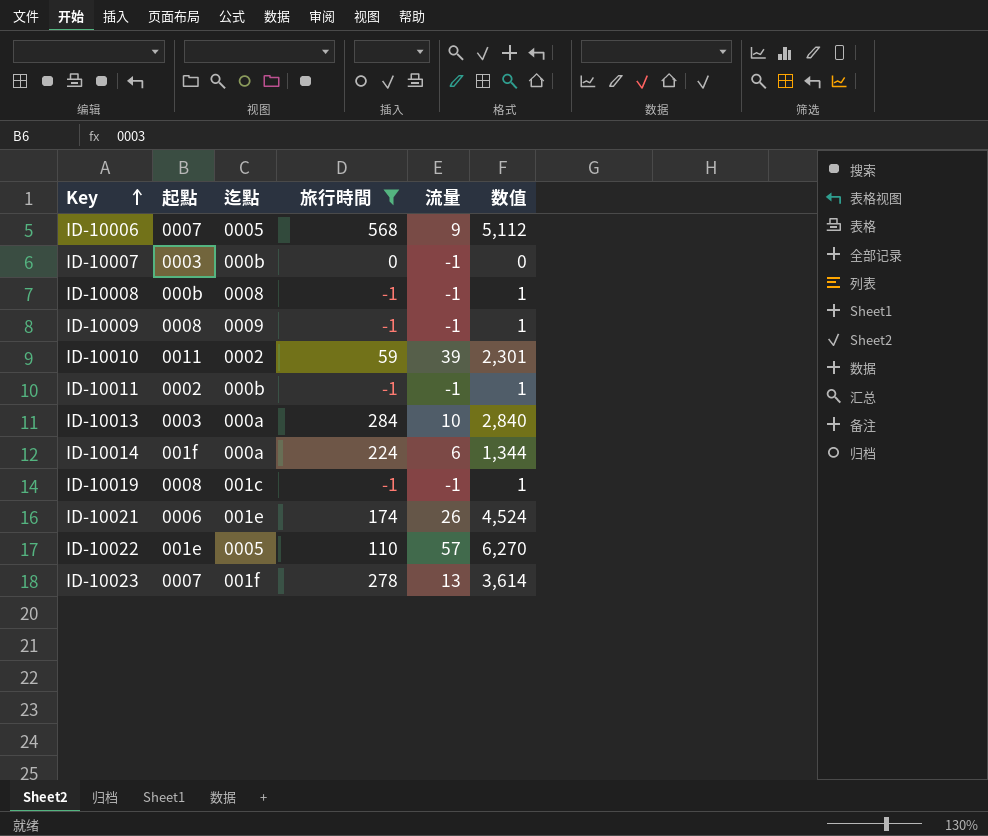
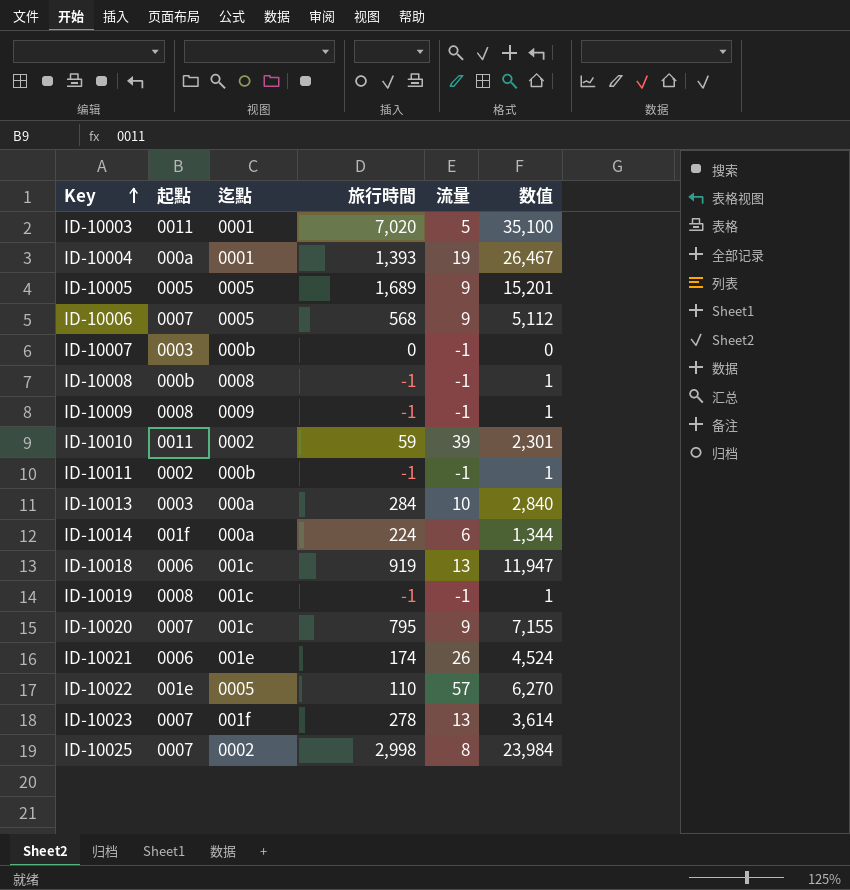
filter: 旅行時間 <= 568 -> none

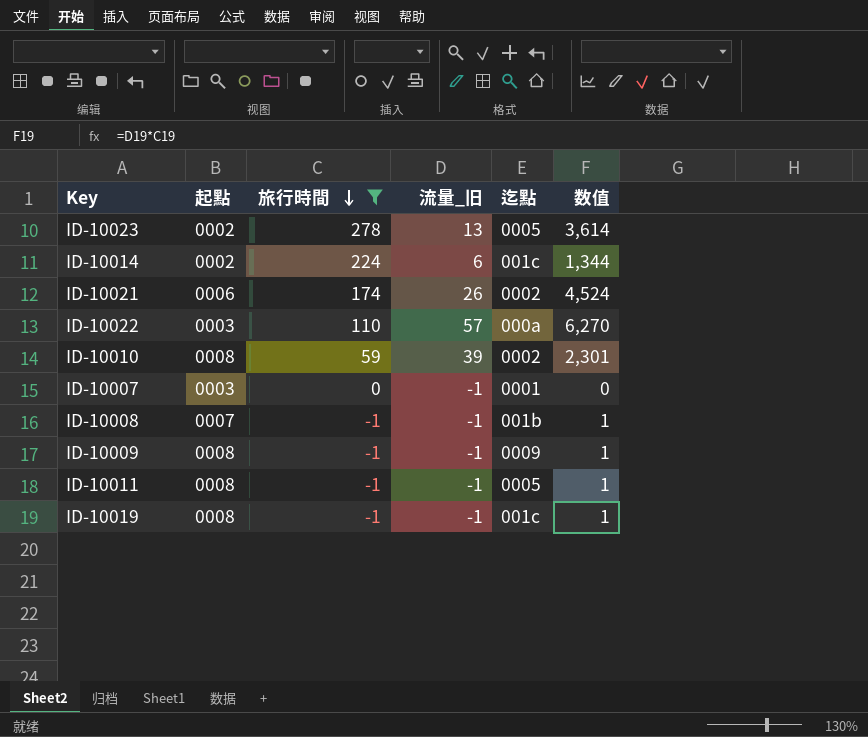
filter: none -> 旅行時間 <= 278
row order: Key ascending -> 旅行時間 descending
column name: 流量 -> 流量_旧
column 迄點 | position: 3 -> 5
ID-10023 | 起點: 0007 -> 0002
ID-10023 | 迄點: 001f -> 0005
ID-10014 | 起點: 001f -> 0002
ID-10014 | 迄點: 000a -> 001c
ID-10021 | 迄點: 001e -> 0002
ID-10022 | 起點: 001e -> 0003
ID-10022 | 迄點: 0005 -> 000a
ID-10010 | 起點: 0011 -> 0008
ID-10007 | 迄點: 000b -> 0001
ID-10008 | 起點: 000b -> 0007
ID-10008 | 迄點: 0008 -> 001b
ID-10011 | 起點: 0002 -> 0008
ID-10011 | 迄點: 000b -> 0005

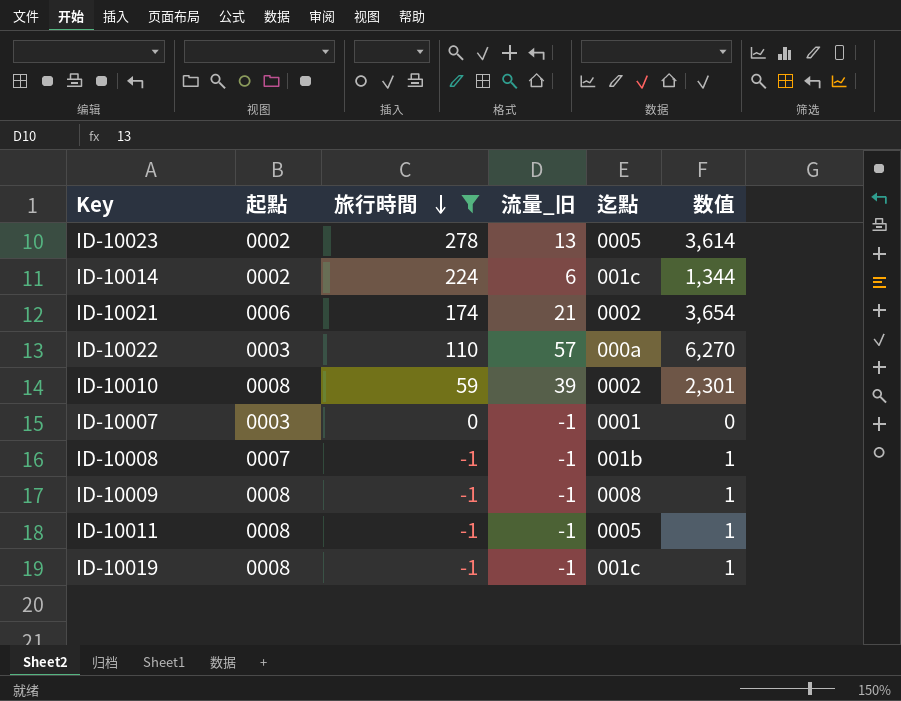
ID-10021 | 流量_旧: 26 -> 21
ID-10021 | 数值: 4,524 -> 3,654
ID-10009 | 迄點: 0009 -> 0008

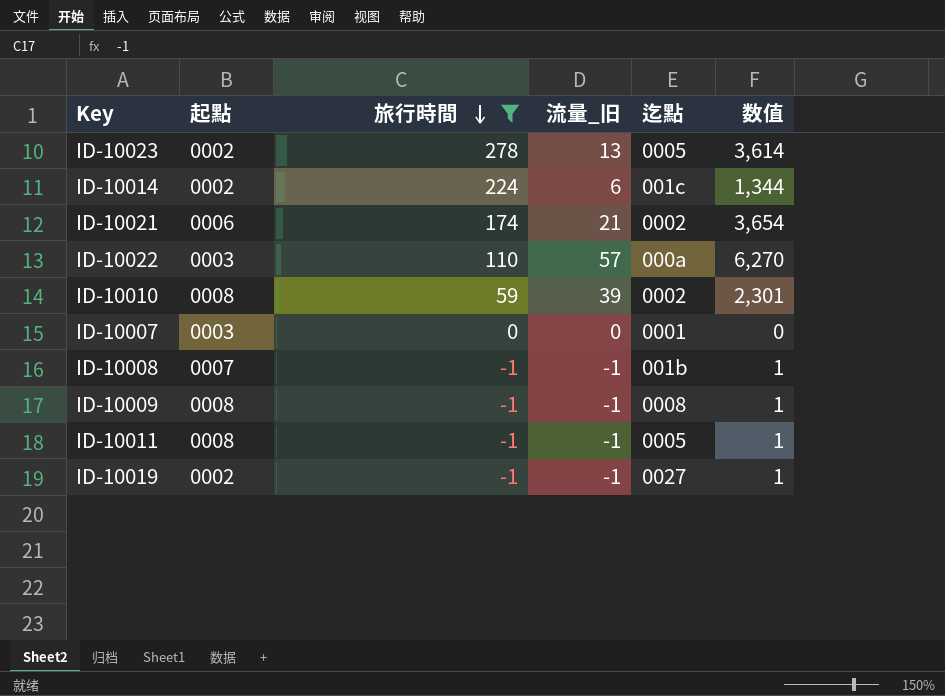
ID-10007 | 流量_旧: -1 -> 0
ID-10019 | 起點: 0008 -> 0002
ID-10019 | 迄點: 001c -> 0027

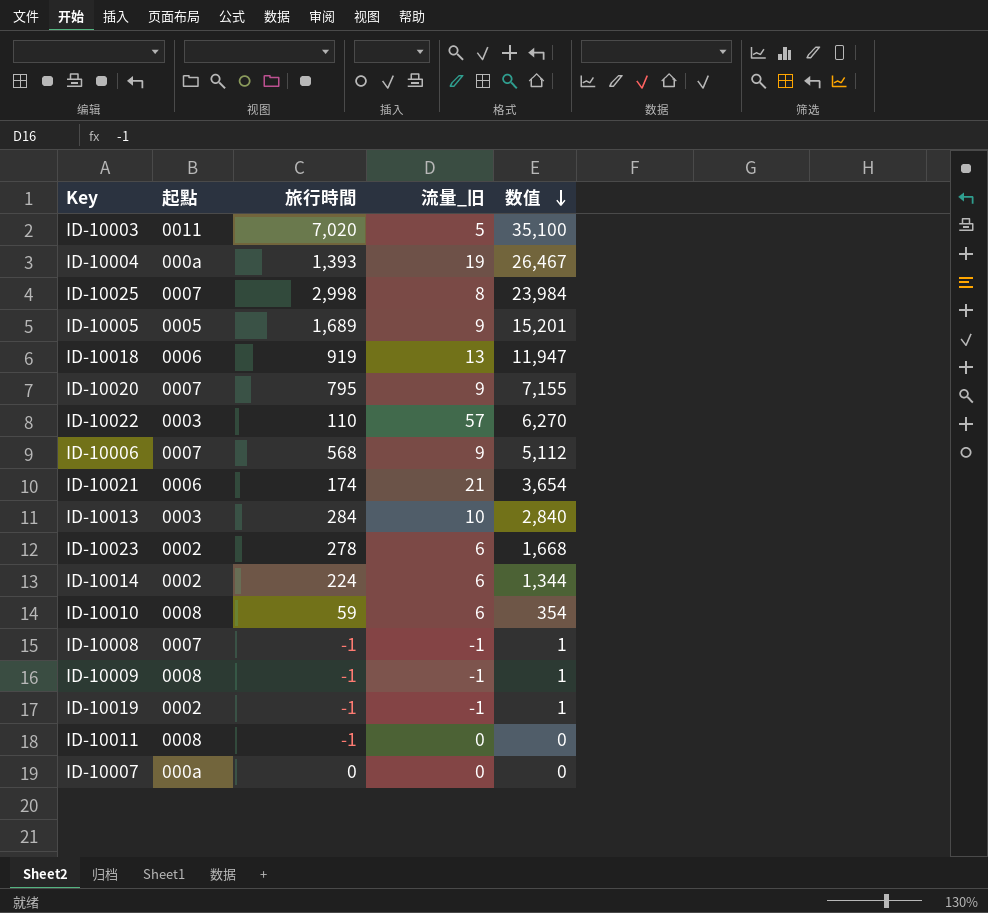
filter: 旅行時間 <= 278 -> none
row order: 旅行時間 descending -> 数值 descending
column 迄點 | position: 5 -> none
ID-10023 | 流量_旧: 13 -> 6
ID-10023 | 数值: 3,614 -> 1,668
ID-10010 | 流量_旧: 39 -> 6
ID-10010 | 数值: 2,301 -> 354
ID-10011 | 流量_旧: -1 -> 0
ID-10011 | 数值: 1 -> 0
ID-10007 | 起點: 0003 -> 000a

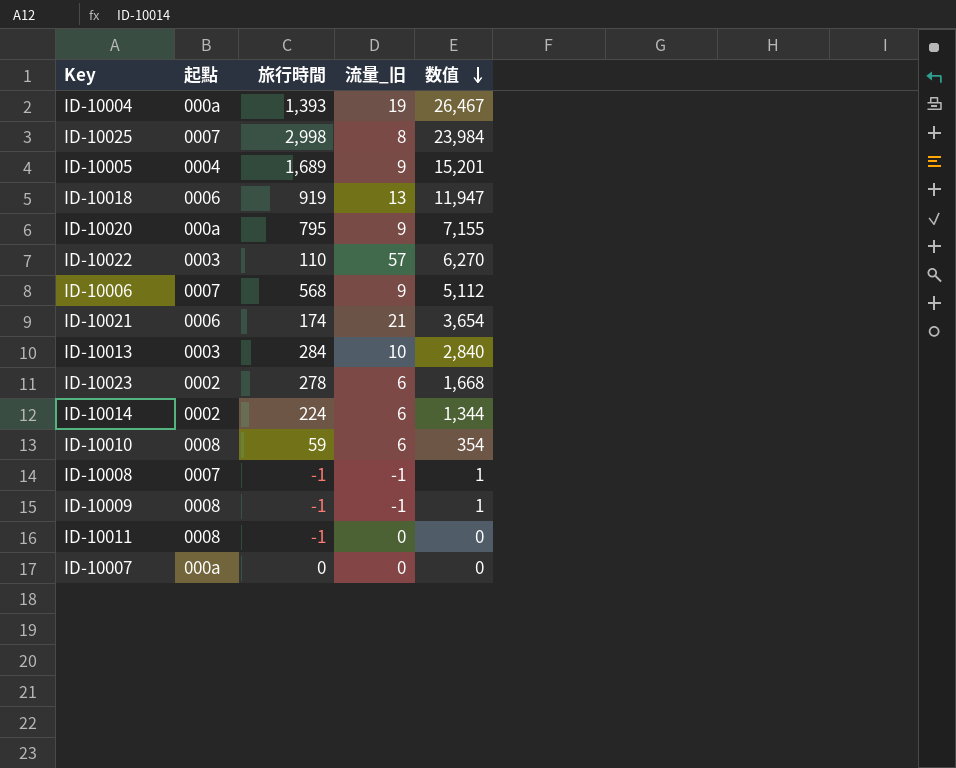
row ID-10003: 0011 | 7,020 | 5 | 35,100 -> none
row ID-10019: 0002 | -1 | -1 | 1 -> none
ID-10005 | 起點: 0005 -> 0004
ID-10020 | 起點: 0007 -> 000a

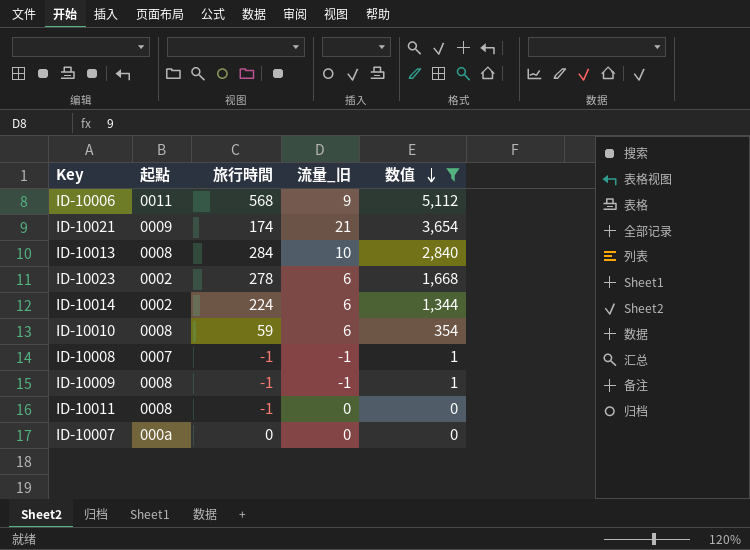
filter: none -> 数值 <= 5,112
ID-10006 | 起點: 0007 -> 0011
ID-10021 | 起點: 0006 -> 0009
ID-10013 | 起點: 0003 -> 0008

